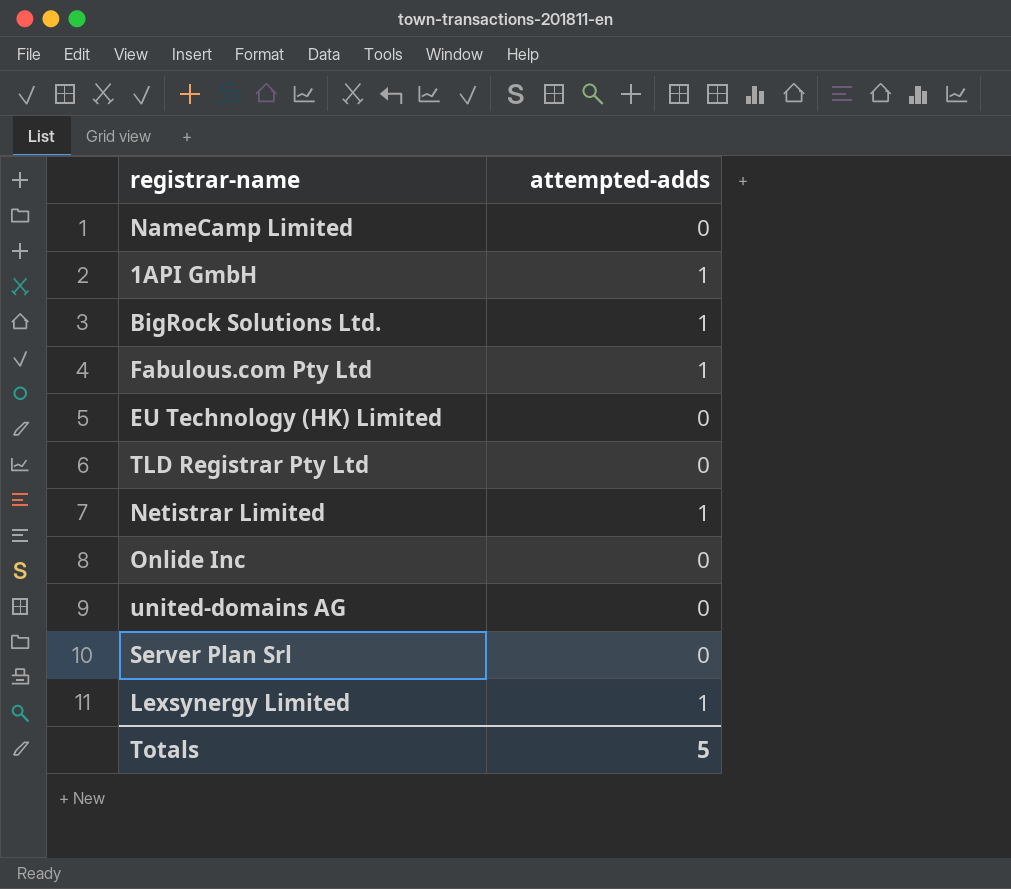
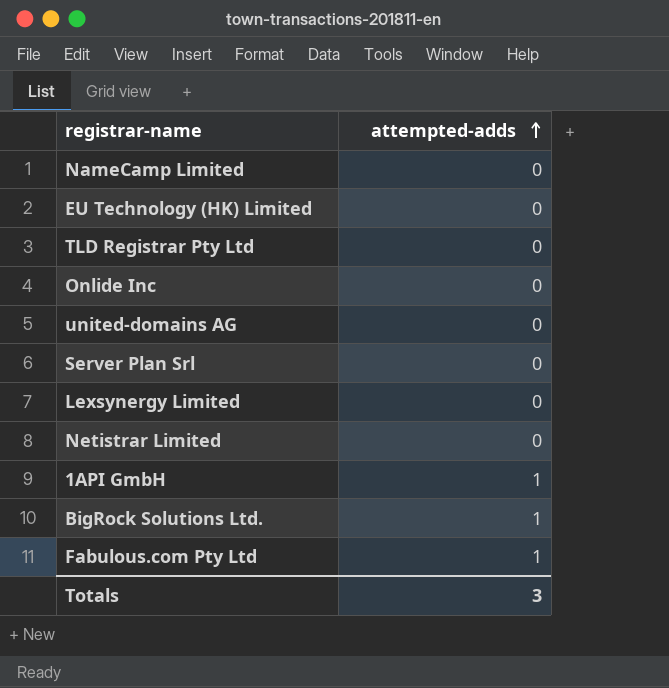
row order: none -> attempted-adds ascending
Lexsynergy Limited | attempted-adds: 1 -> 0
Netistrar Limited | attempted-adds: 1 -> 0
Totals | attempted-adds: 5 -> 3

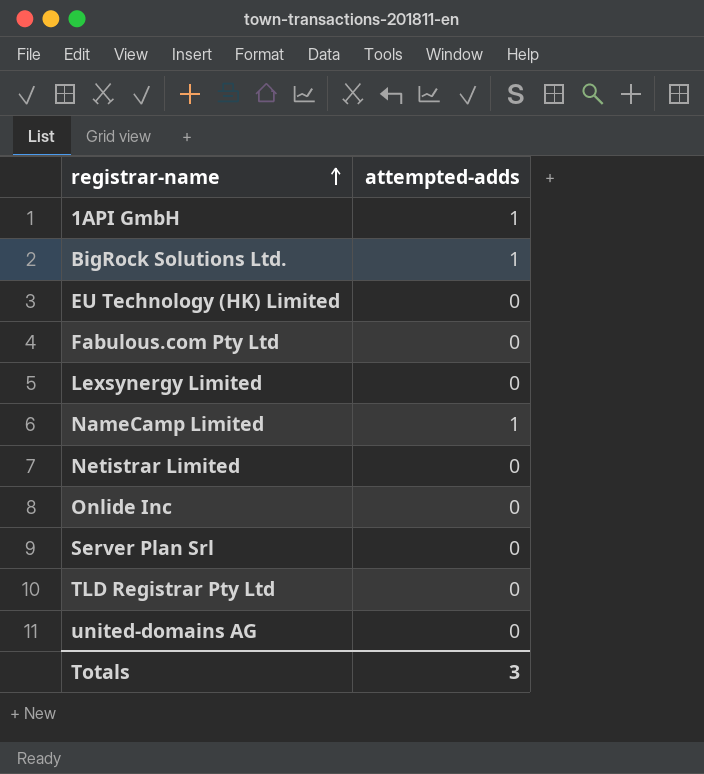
row order: attempted-adds ascending -> registrar-name ascending
Fabulous.com Pty Ltd | attempted-adds: 1 -> 0
NameCamp Limited | attempted-adds: 0 -> 1

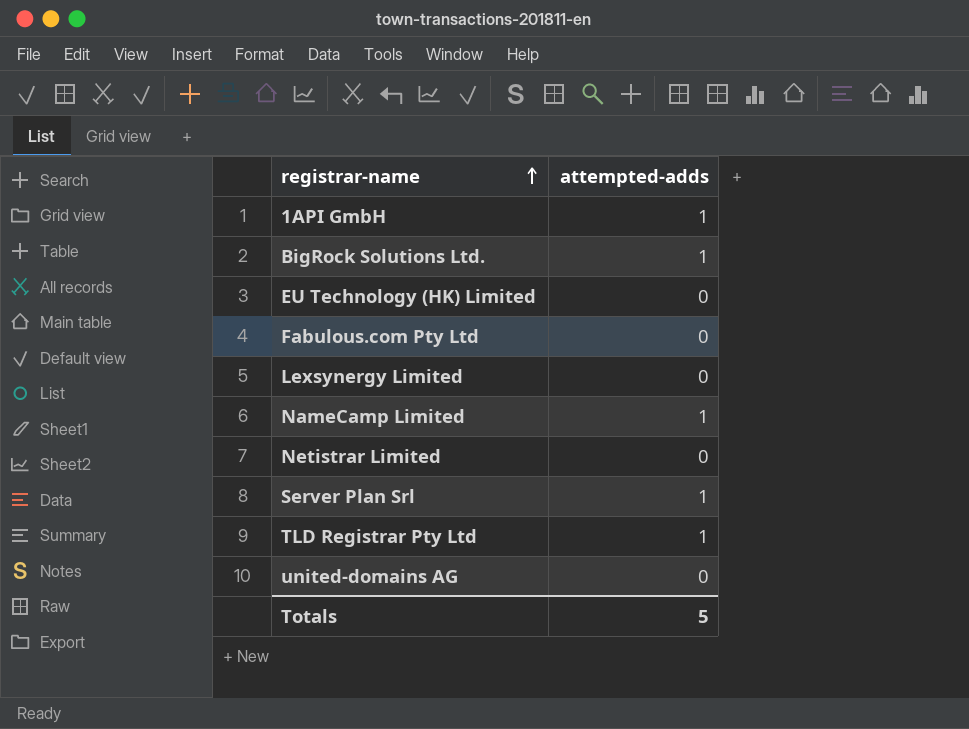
row Onlide Inc: 0 -> none
Server Plan Srl | attempted-adds: 0 -> 1
TLD Registrar Pty Ltd | attempted-adds: 0 -> 1
Totals | attempted-adds: 3 -> 5

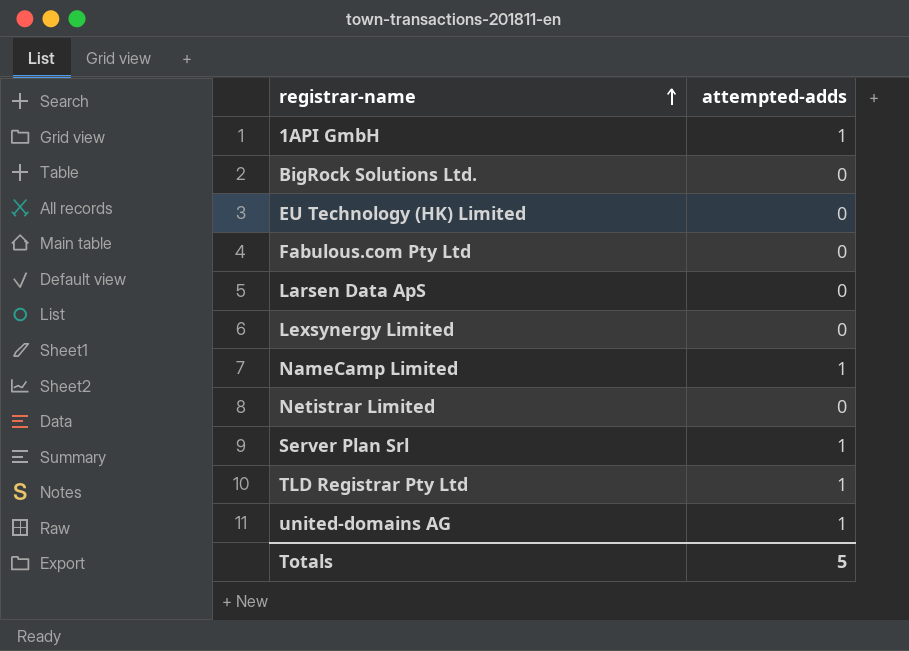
BigRock Solutions Ltd. | attempted-adds: 1 -> 0
row Larsen Data ApS: none -> 0
united-domains AG | attempted-adds: 0 -> 1

